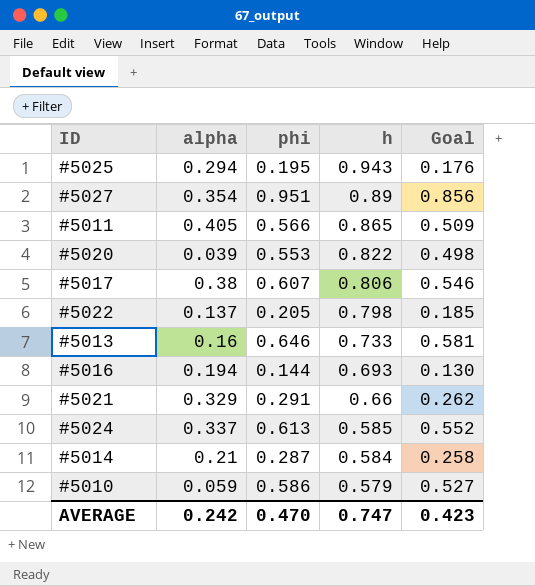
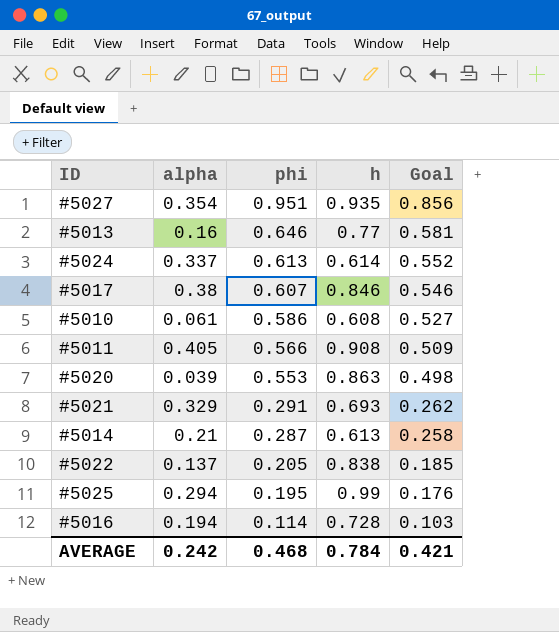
row order: h descending -> phi descending
#5027 | h: 0.89 -> 0.935
#5013 | h: 0.733 -> 0.77
#5024 | h: 0.585 -> 0.614
#5017 | h: 0.806 -> 0.846
#5010 | alpha: 0.059 -> 0.061
#5010 | h: 0.579 -> 0.608
#5011 | h: 0.865 -> 0.908
#5020 | h: 0.822 -> 0.863
#5021 | h: 0.66 -> 0.693
#5014 | h: 0.584 -> 0.613
#5022 | h: 0.798 -> 0.838
#5025 | h: 0.943 -> 0.99
#5016 | phi: 0.144 -> 0.114
#5016 | h: 0.693 -> 0.728
#5016 | Goal: 0.130 -> 0.103
AVERAGE | phi: 0.470 -> 0.468
AVERAGE | h: 0.747 -> 0.784
AVERAGE | Goal: 0.423 -> 0.421

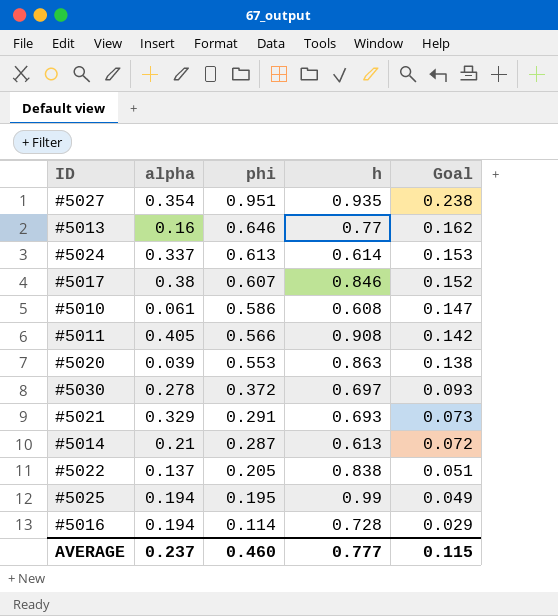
column Goal | formula: [phi] * 0.9 -> [phi] * 0.25
row #5030: none -> 0.278 | 0.372 | 0.697 | 0.093
#5025 | alpha: 0.294 -> 0.194
AVERAGE | alpha: 0.242 -> 0.237
AVERAGE | phi: 0.468 -> 0.460
AVERAGE | h: 0.784 -> 0.777
AVERAGE | Goal: 0.421 -> 0.115

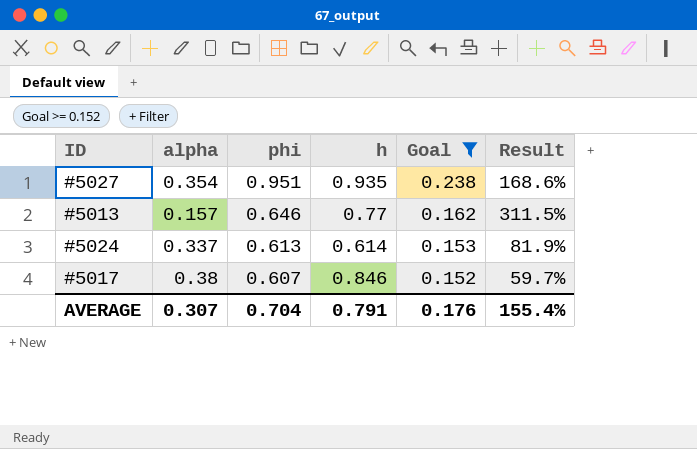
filter: none -> Goal >= 0.152
column Result | formula: none -> ([phi] - [alpha]) / [alpha]
#5013 | alpha: 0.16 -> 0.157
AVERAGE | alpha: 0.237 -> 0.307
AVERAGE | phi: 0.460 -> 0.704
AVERAGE | h: 0.777 -> 0.791
AVERAGE | Goal: 0.115 -> 0.176

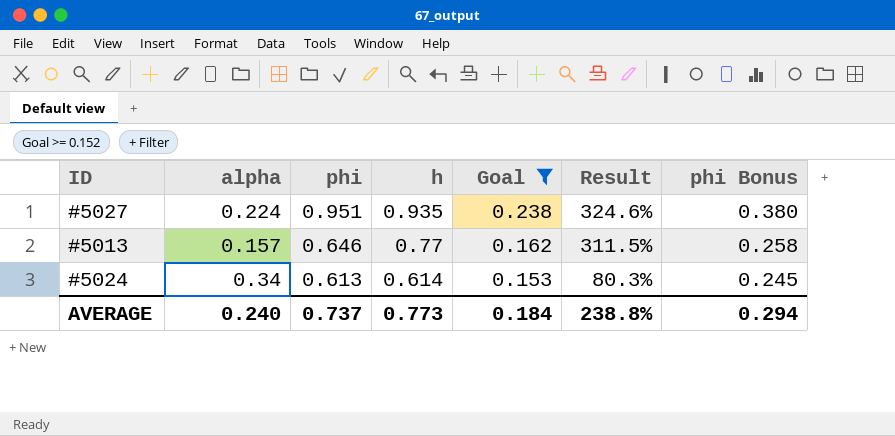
column phi Bonus | formula: none -> [phi] * 0.4
row #5017: 0.38 | 0.607 | 0.846 | 0.152 | 59.7% -> none
#5027 | alpha: 0.354 -> 0.224
#5027 | Result: 168.6% -> 324.6%
#5024 | alpha: 0.337 -> 0.34
#5024 | Result: 81.9% -> 80.3%
AVERAGE | alpha: 0.307 -> 0.240
AVERAGE | phi: 0.704 -> 0.737
AVERAGE | h: 0.791 -> 0.773
AVERAGE | Goal: 0.176 -> 0.184
AVERAGE | Result: 155.4% -> 238.8%

